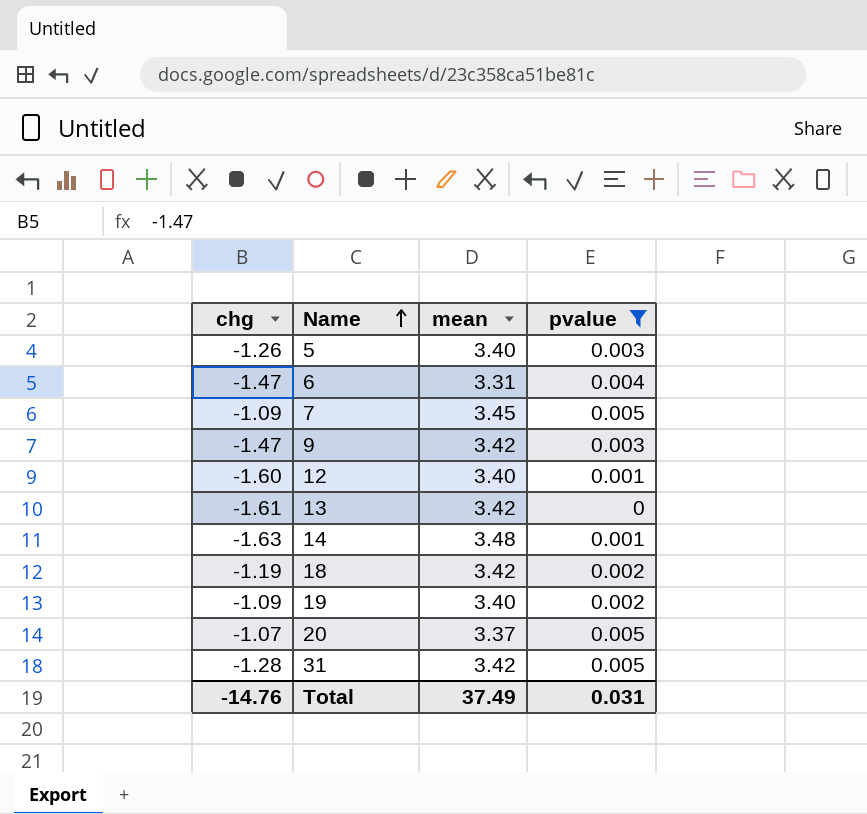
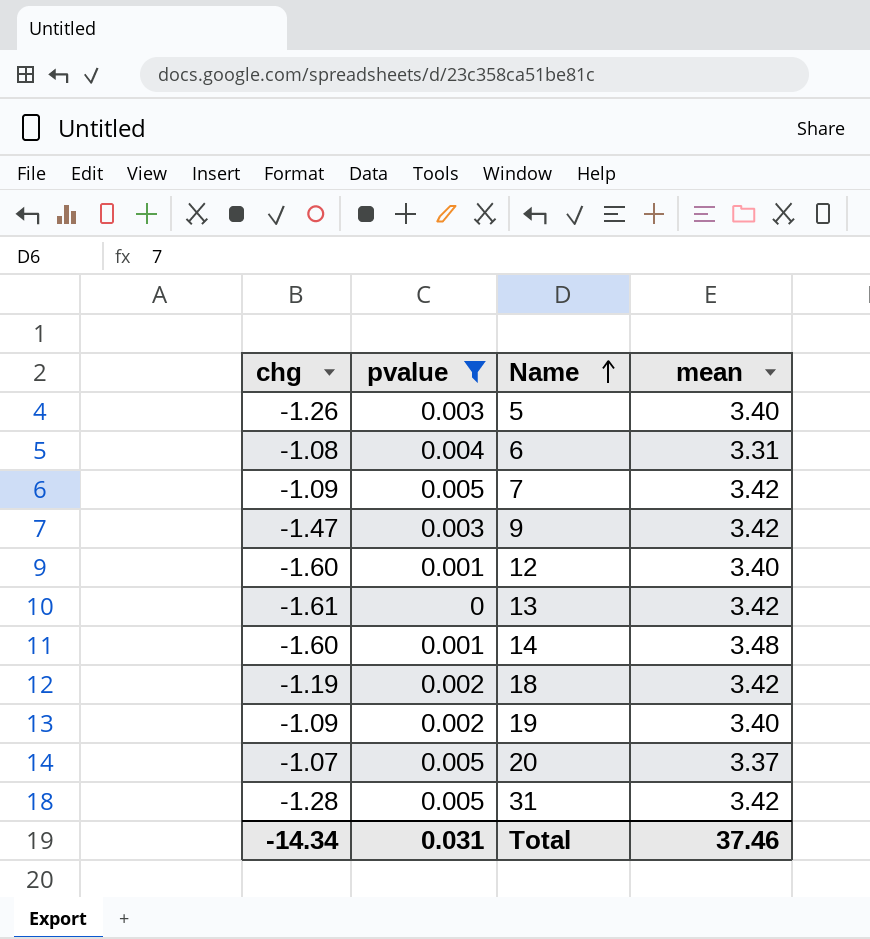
column pvalue | position: 4 -> 2
6 | chg: -1.47 -> -1.08
7 | mean: 3.45 -> 3.42
14 | chg: -1.63 -> -1.60
Total | chg: -14.76 -> -14.34
Total | mean: 37.49 -> 37.46

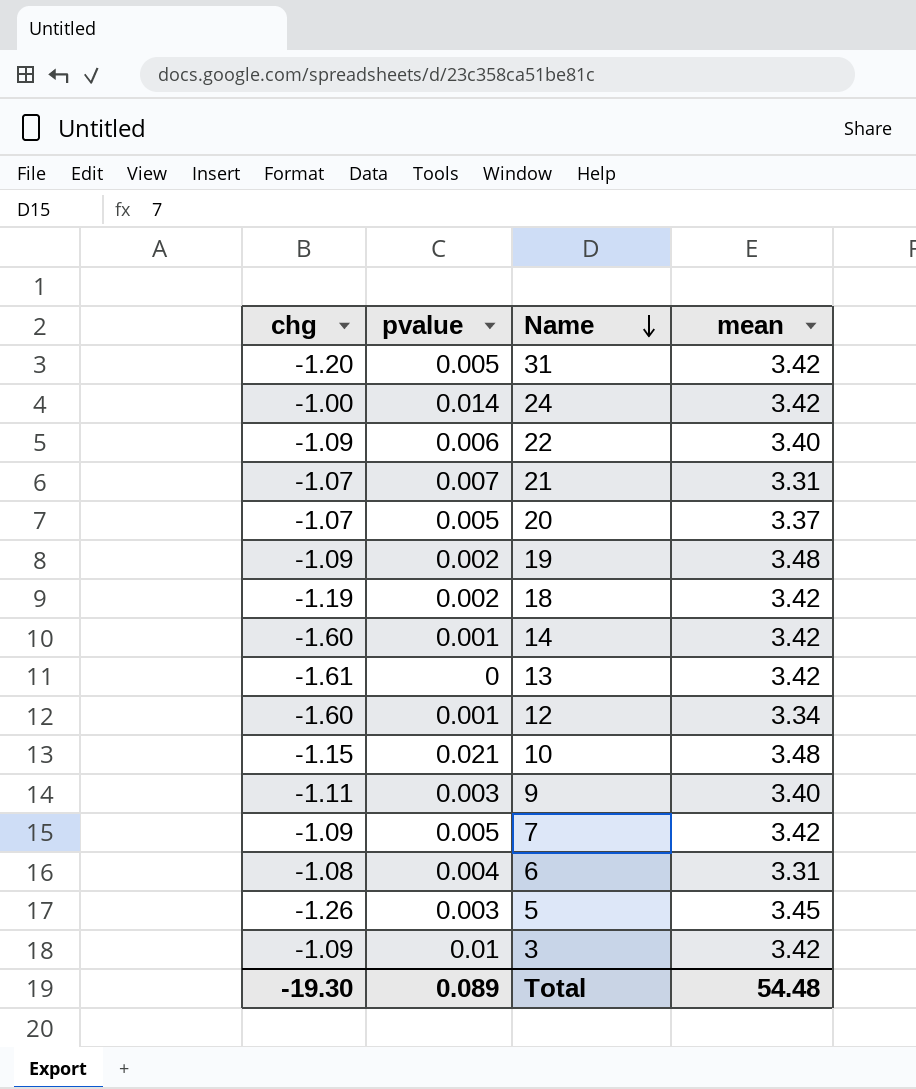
filter: pvalue <= 0.005 -> none
row order: Name ascending -> Name descending
31 | chg: -1.28 -> -1.20
19 | mean: 3.40 -> 3.48
14 | mean: 3.48 -> 3.42
12 | mean: 3.40 -> 3.34
9 | chg: -1.47 -> -1.11
9 | mean: 3.42 -> 3.40
5 | mean: 3.40 -> 3.45
Total | chg: -14.34 -> -19.30
Total | pvalue: 0.031 -> 0.089
Total | mean: 37.46 -> 54.48

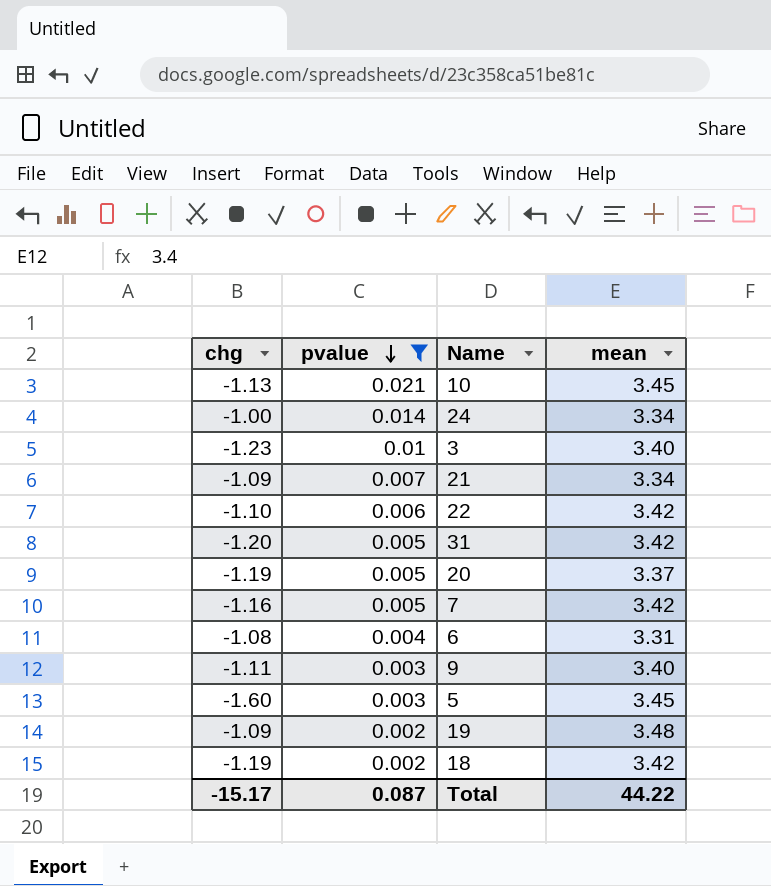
filter: none -> pvalue >= 0.002
row order: Name descending -> pvalue descending
10 | chg: -1.15 -> -1.13
10 | mean: 3.48 -> 3.45
24 | mean: 3.42 -> 3.34
3 | chg: -1.09 -> -1.23
3 | mean: 3.42 -> 3.40
21 | chg: -1.07 -> -1.09
21 | mean: 3.31 -> 3.34
22 | chg: -1.09 -> -1.10
22 | mean: 3.40 -> 3.42
20 | chg: -1.07 -> -1.19
7 | chg: -1.09 -> -1.16
5 | chg: -1.26 -> -1.60
Total | chg: -19.30 -> -15.17
Total | pvalue: 0.089 -> 0.087
Total | mean: 54.48 -> 44.22

